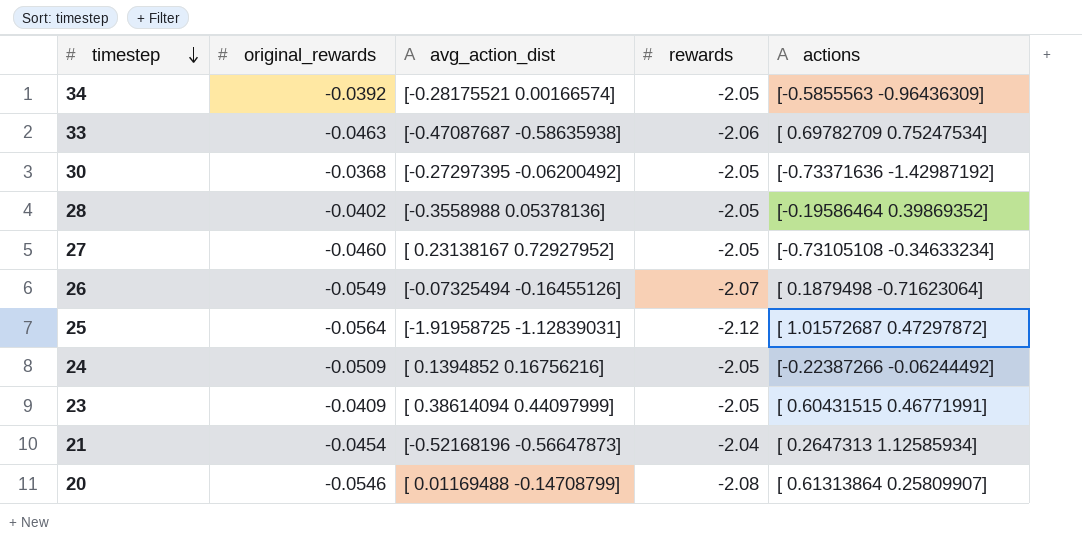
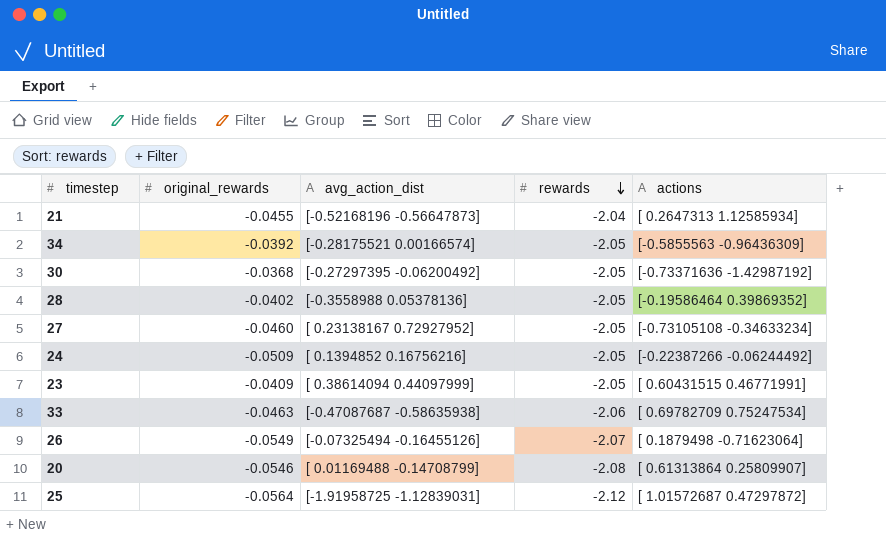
row order: timestep descending -> rewards descending
21 | original_rewards: -0.0454 -> -0.0455

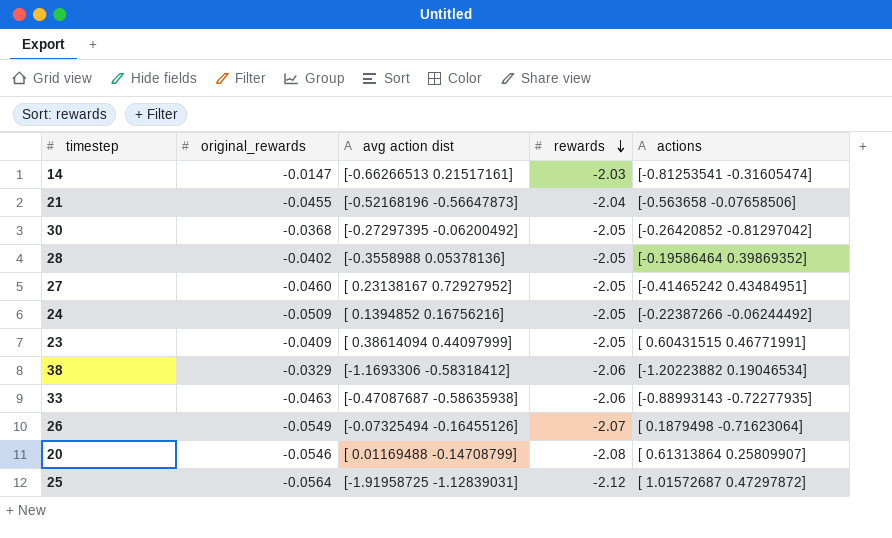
column name: avg_action_dist -> avg action dist
row 34: -0.0392 | [-0.28175521 0.00166574] | -2.05 | [-0.5855563 -0.96436309] -> none
row 14: none -> -0.0147 | [-0.66266513 0.21517161] | -2.03 | [-0.81253541 -0.31605474]
21 | actions: [ 0.2647313 1.12585934] -> [-0.563658 -0.07658506]
30 | actions: [-0.73371636 -1.42987192] -> [-0.26420852 -0.81297042]
27 | actions: [-0.73105108 -0.34633234] -> [-0.41465242 0.43484951]
row 38: none -> -0.0329 | [-1.1693306 -0.58318412] | -2.06 | [-1.20223882 0.19046534]
33 | actions: [ 0.69782709 0.75247534] -> [-0.88993143 -0.72277935]

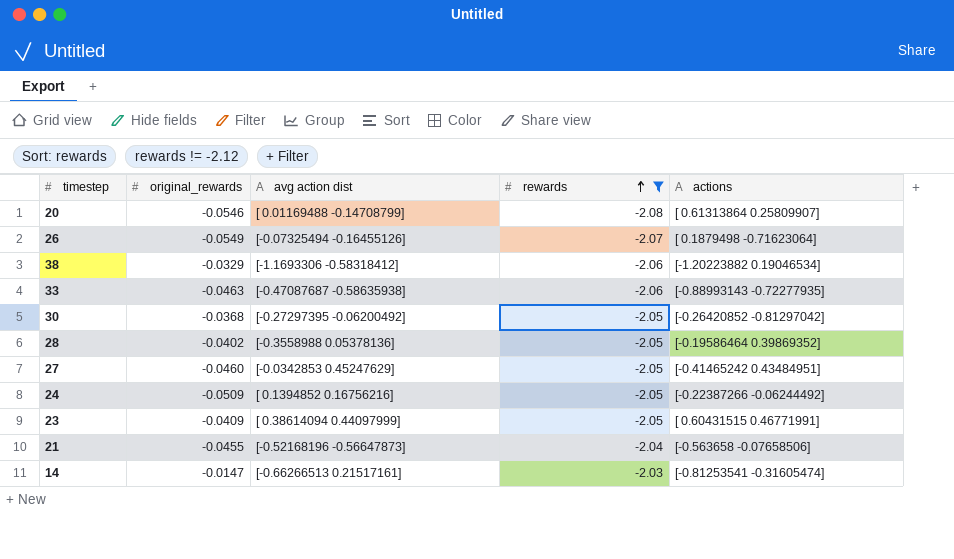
filter: none -> rewards != -2.12
row order: rewards descending -> rewards ascending
27 | avg action dist: [ 0.23138167 0.72927952] -> [-0.0342853 0.45247629]

